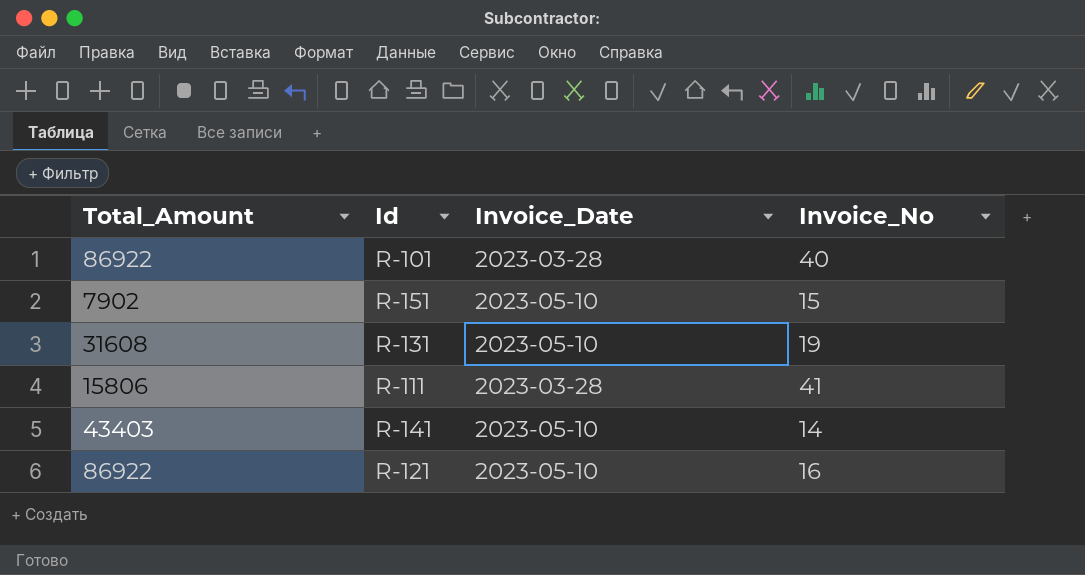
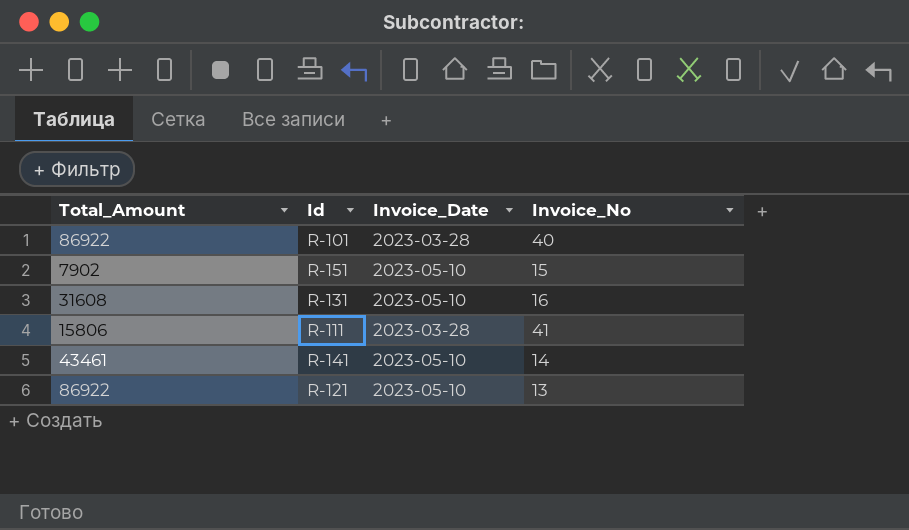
R-131 | Invoice_No: 19 -> 16
R-141 | Total_Amount: 43403 -> 43461
R-121 | Invoice_No: 16 -> 13

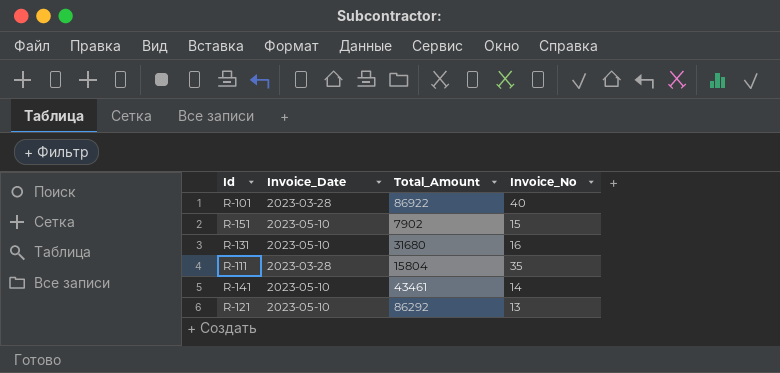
column Total_Amount | position: 1 -> 3
R-131 | Total_Amount: 31608 -> 31680
R-111 | Total_Amount: 15806 -> 15804
R-111 | Invoice_No: 41 -> 35
R-121 | Total_Amount: 86922 -> 86292

